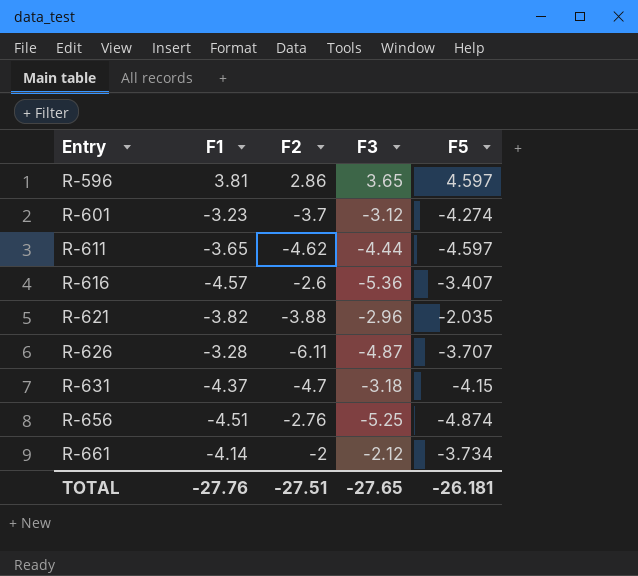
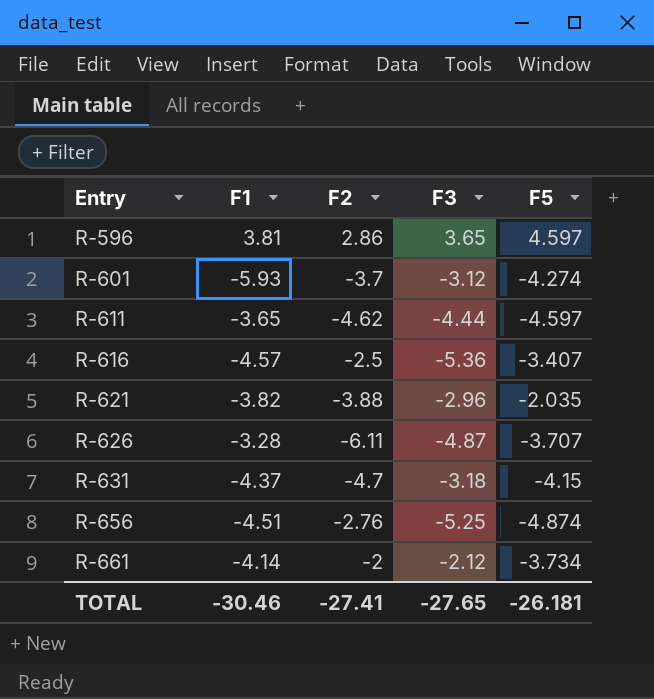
R-601 | F1: -3.23 -> -5.93
R-616 | F2: -2.6 -> -2.5
TOTAL | F1: -27.76 -> -30.46
TOTAL | F2: -27.51 -> -27.41

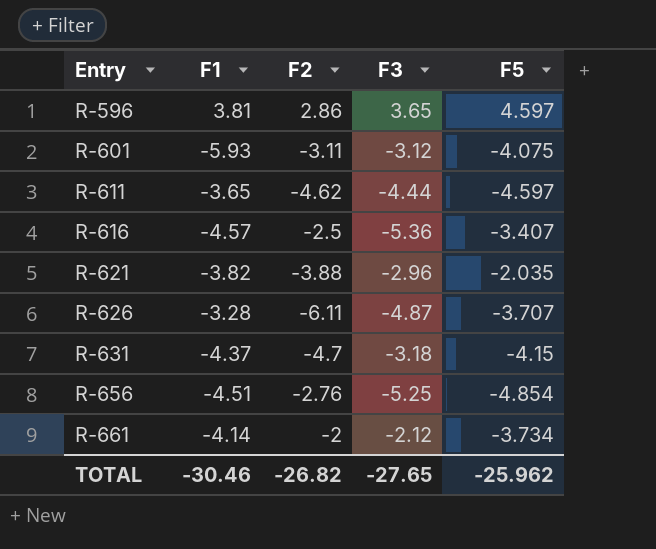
R-601 | F2: -3.7 -> -3.11
R-601 | F5: -4.274 -> -4.075
R-656 | F5: -4.874 -> -4.854
TOTAL | F2: -27.41 -> -26.82
TOTAL | F5: -26.181 -> -25.962

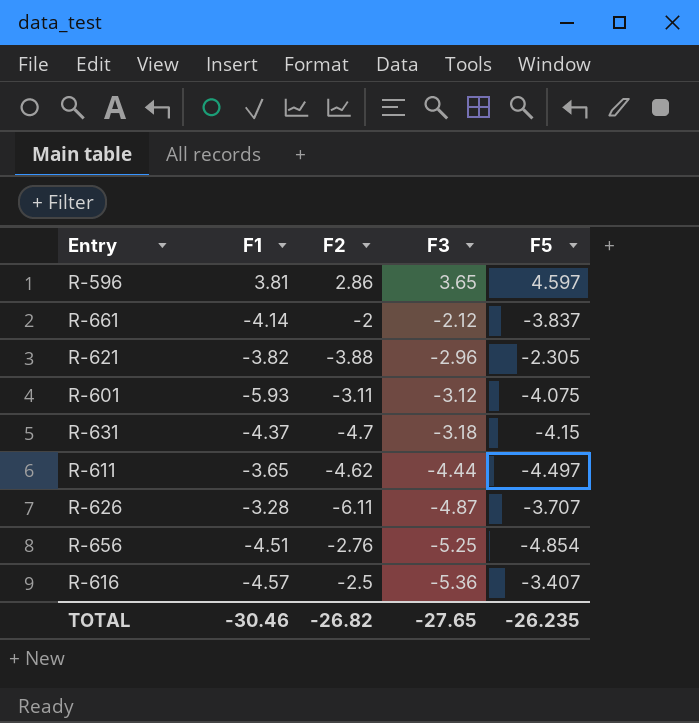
row order: Entry ascending -> F3 descending
R-661 | F5: -3.734 -> -3.837
R-621 | F5: -2.035 -> -2.305
R-611 | F5: -4.597 -> -4.497
TOTAL | F5: -25.962 -> -26.235

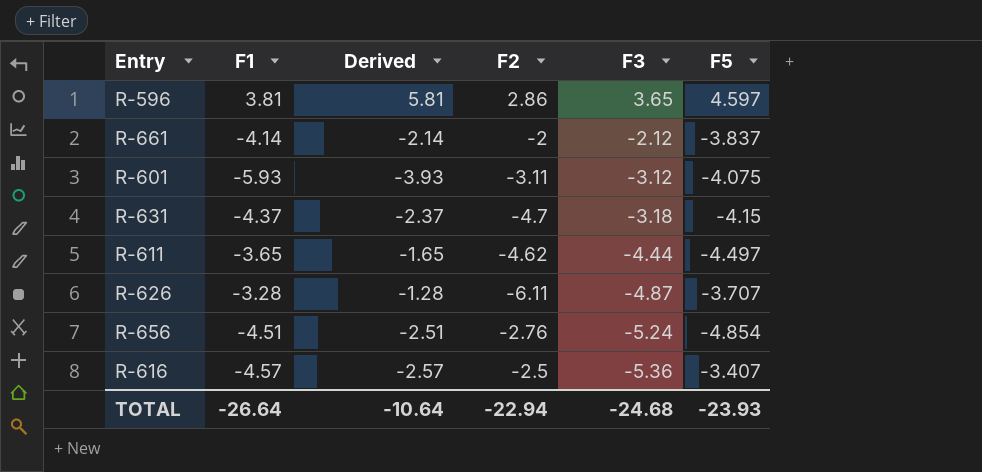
column Derived | formula: none -> [F1] + 2
row R-621: -3.82 | -3.88 | -2.96 | -2.305 -> none
R-656 | F3: -5.25 -> -5.24
TOTAL | F1: -30.46 -> -26.64
TOTAL | F2: -26.82 -> -22.94
TOTAL | F3: -27.65 -> -24.68
TOTAL | F5: -26.235 -> -23.93

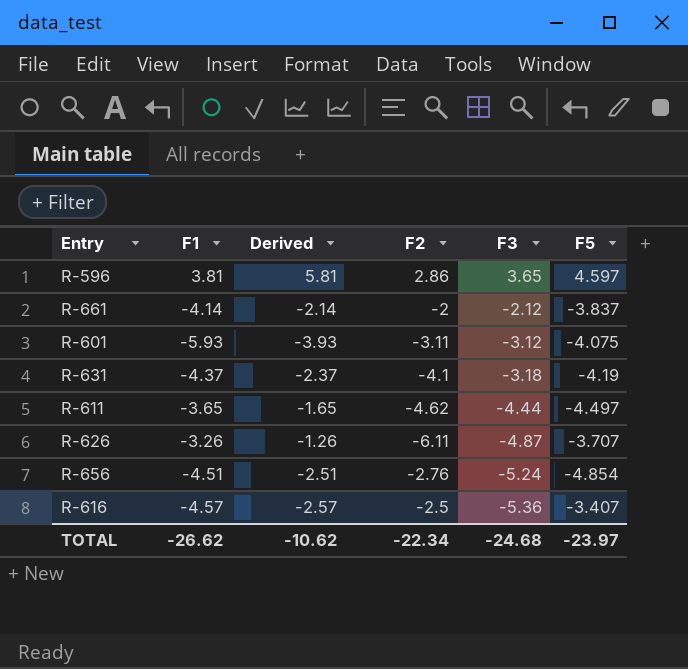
R-631 | F2: -4.7 -> -4.1
R-631 | F5: -4.15 -> -4.19
R-626 | F1: -3.28 -> -3.26
R-626 | Derived: -1.28 -> -1.26
TOTAL | F1: -26.64 -> -26.62
TOTAL | Derived: -10.64 -> -10.62
TOTAL | F2: -22.94 -> -22.34
TOTAL | F5: -23.93 -> -23.97

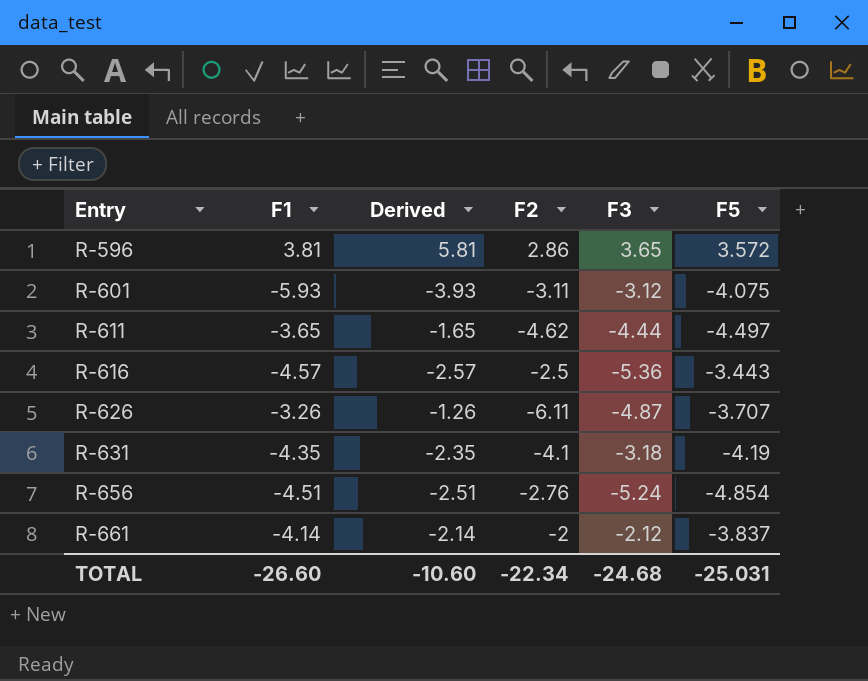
row order: F3 descending -> Entry ascending
R-596 | F5: 4.597 -> 3.572
R-616 | F5: -3.407 -> -3.443
R-631 | F1: -4.37 -> -4.35
R-631 | Derived: -2.37 -> -2.35
TOTAL | F1: -26.62 -> -26.60
TOTAL | Derived: -10.62 -> -10.60
TOTAL | F5: -23.97 -> -25.031

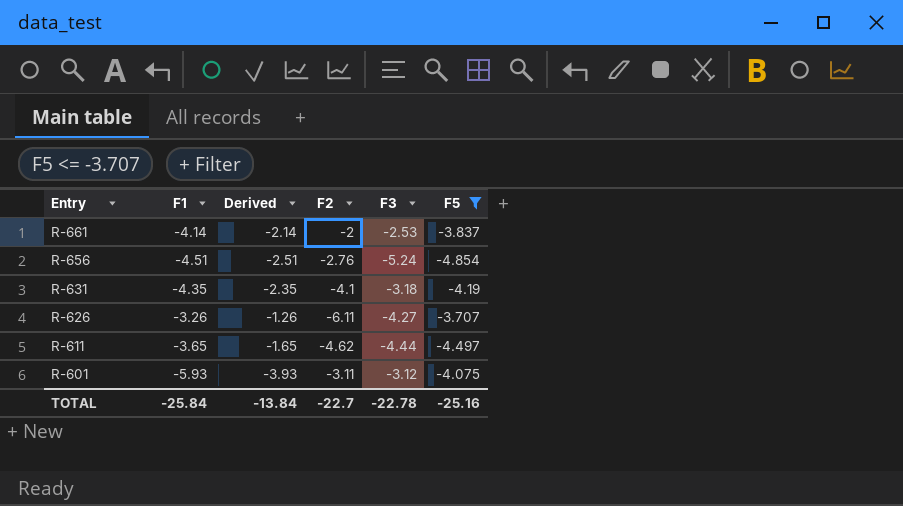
filter: none -> F5 <= -3.707
row order: Entry ascending -> Entry descending
R-661 | F3: -2.12 -> -2.53
R-626 | F3: -4.87 -> -4.27
TOTAL | F1: -26.60 -> -25.84
TOTAL | Derived: -10.60 -> -13.84
TOTAL | F2: -22.34 -> -22.7
TOTAL | F3: -24.68 -> -22.78
TOTAL | F5: -25.031 -> -25.16

